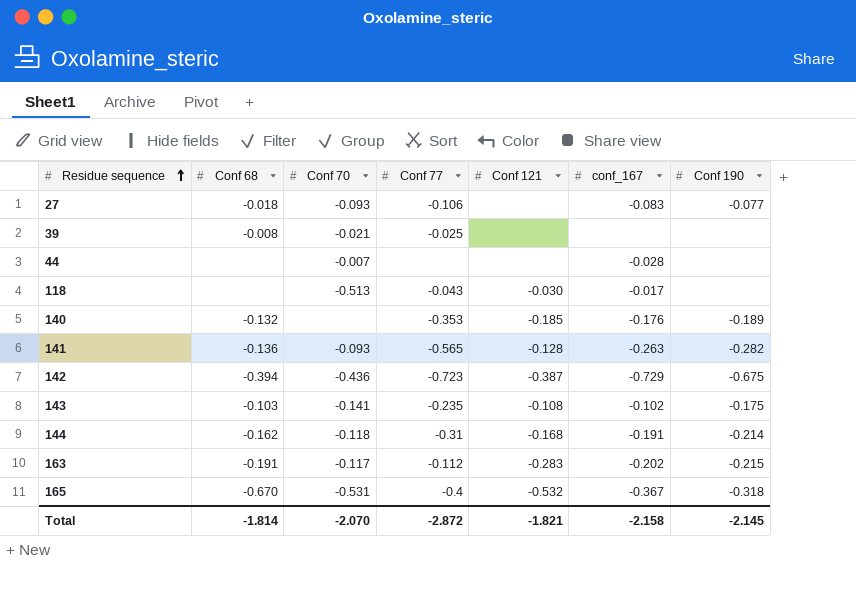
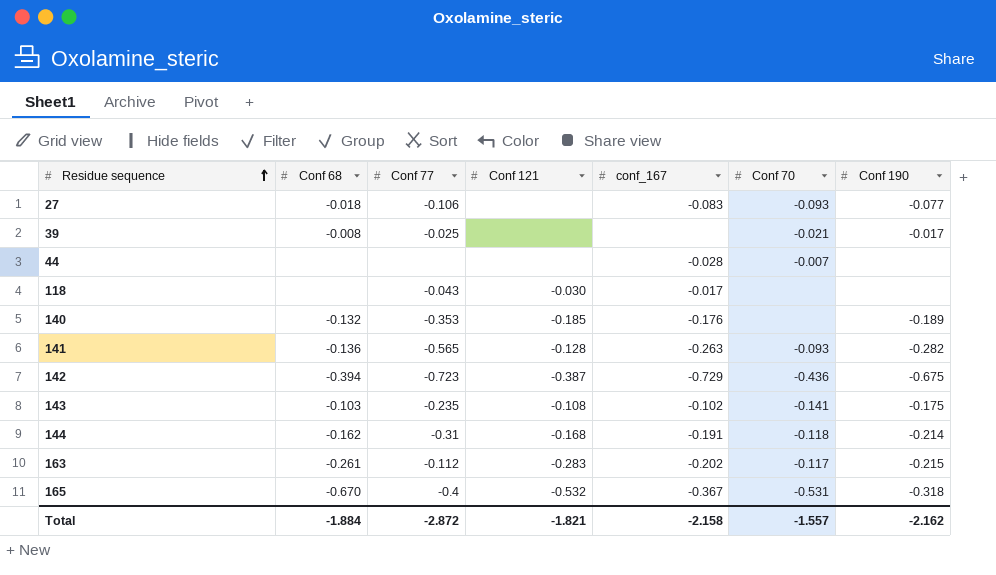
column Conf 70 | position: 3 -> 6
39 | Conf 190: none -> -0.017
118 | Conf 70: -0.513 -> none
163 | Conf 68: -0.191 -> -0.261
Total | Conf 68: -1.814 -> -1.884
Total | Conf 70: -2.070 -> -1.557
Total | Conf 190: -2.145 -> -2.162

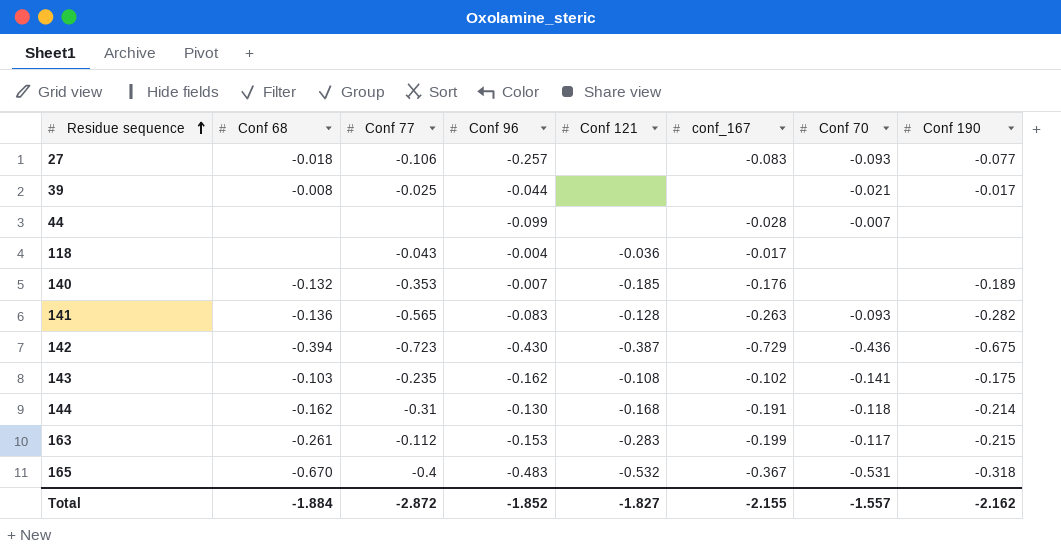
column Conf 96 | position: none -> 4
118 | Conf 121: -0.030 -> -0.036
163 | conf_167: -0.202 -> -0.199
Total | Conf 121: -1.821 -> -1.827
Total | conf_167: -2.158 -> -2.155

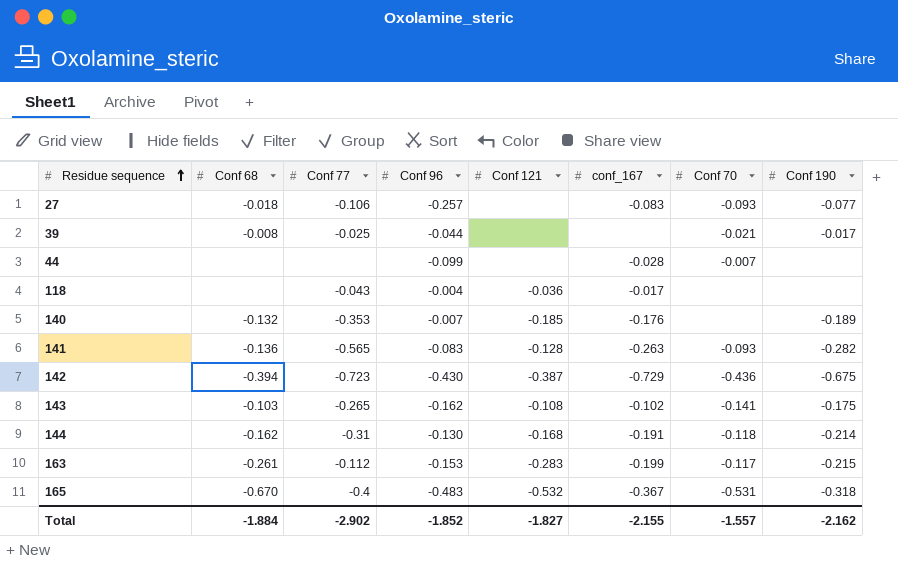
143 | Conf 77: -0.235 -> -0.265
Total | Conf 77: -2.872 -> -2.902

